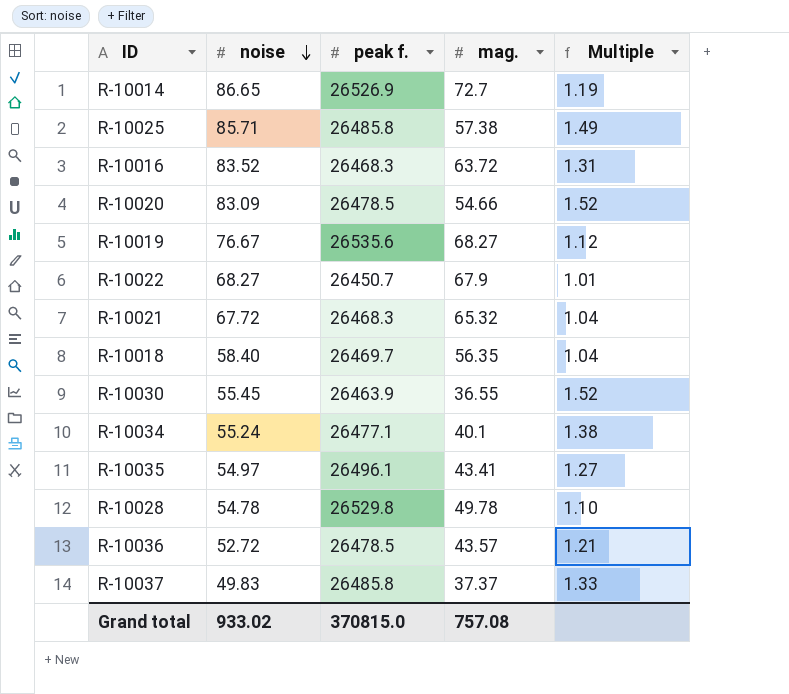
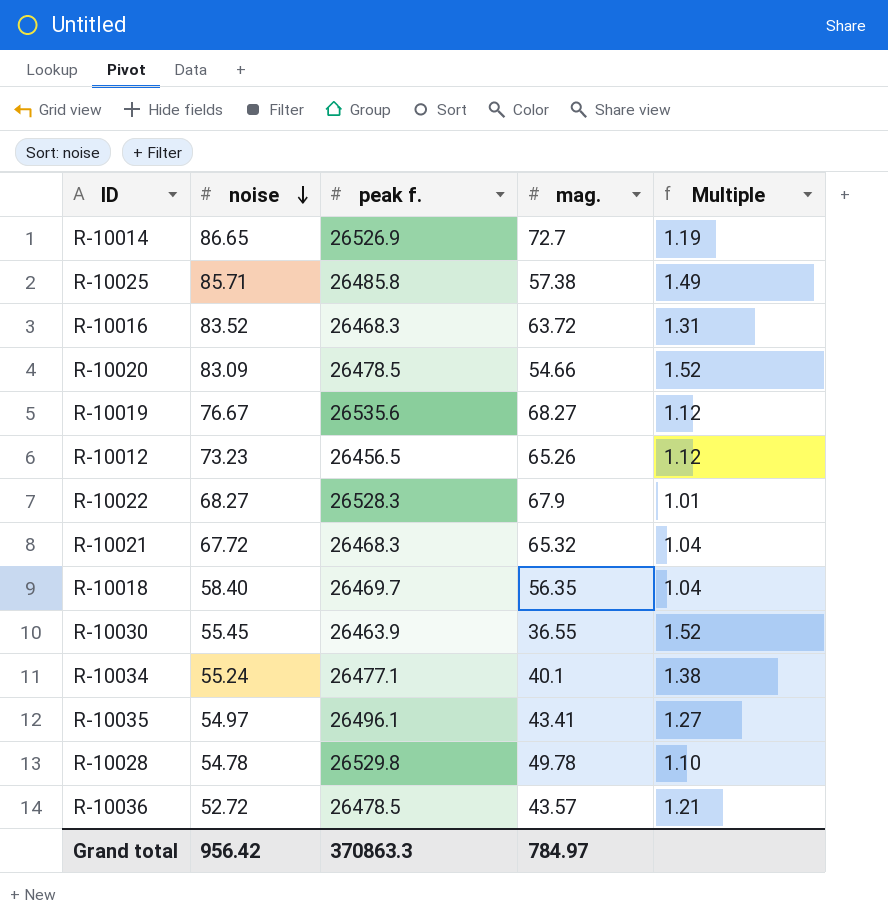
row R-10037: 49.83 | 26485.8 | 37.37 | 1.33 -> none
row R-10012: none -> 73.23 | 26456.5 | 65.26 | 1.12
R-10022 | peak f.: 26450.7 -> 26528.3
Grand total | noise: 933.02 -> 956.42
Grand total | peak f.: 370815.0 -> 370863.3
Grand total | mag.: 757.08 -> 784.97

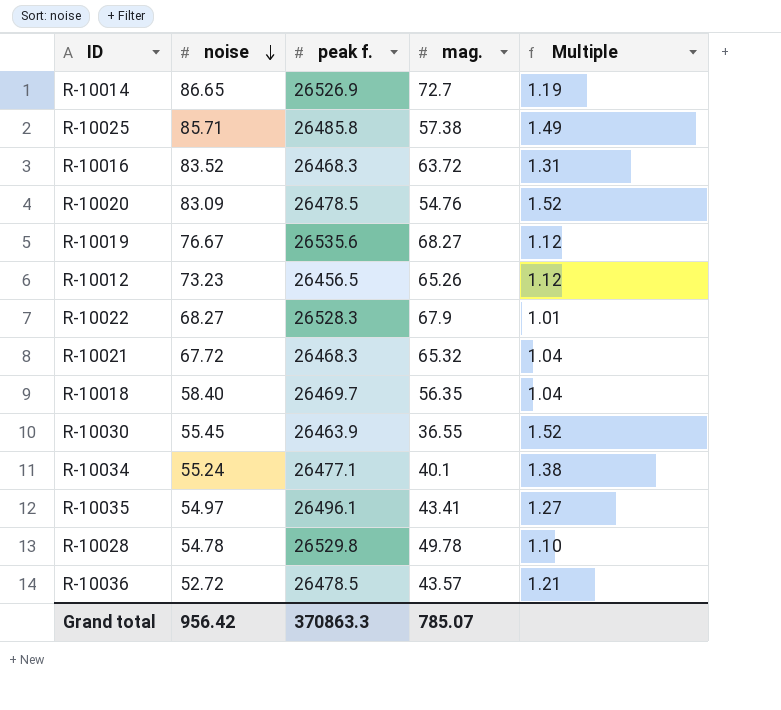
R-10020 | mag.: 54.66 -> 54.76
Grand total | mag.: 784.97 -> 785.07

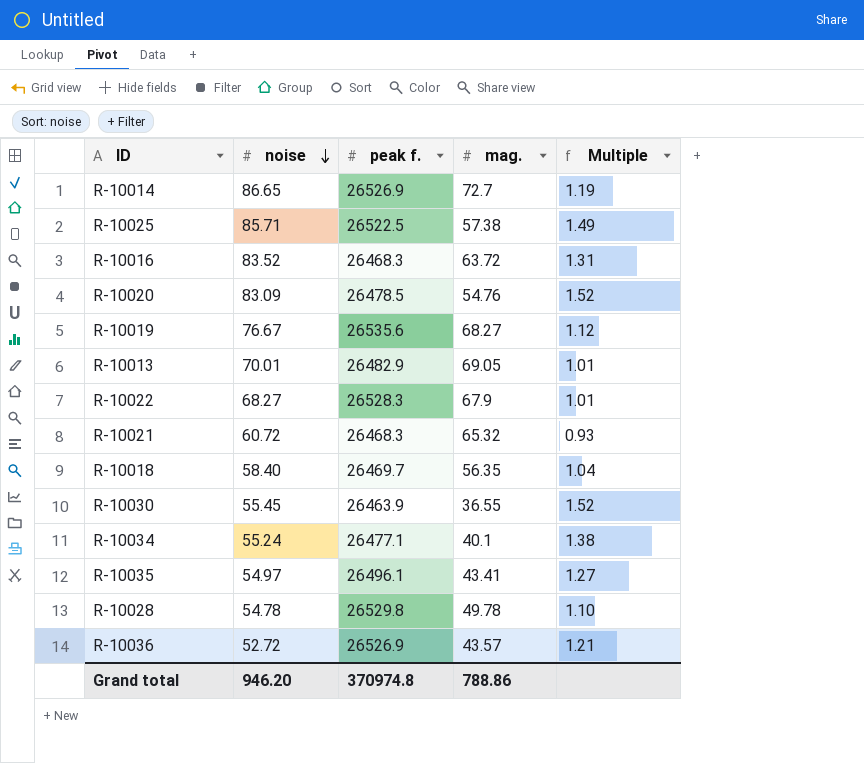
row R-10012: 73.23 | 26456.5 | 65.26 | 1.12 -> none
R-10025 | peak f.: 26485.8 -> 26522.5
row R-10013: none -> 70.01 | 26482.9 | 69.05 | 1.01
R-10021 | noise: 67.72 -> 60.72
R-10021 | Multiple: 1.04 -> 0.93
R-10036 | peak f.: 26478.5 -> 26526.9
Grand total | noise: 956.42 -> 946.20
Grand total | peak f.: 370863.3 -> 370974.8
Grand total | mag.: 785.07 -> 788.86

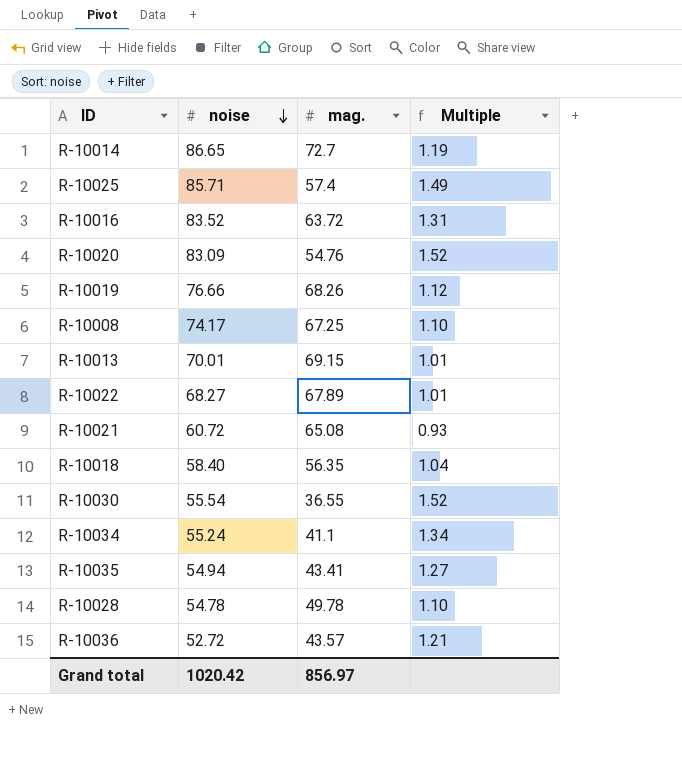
column peak f. | position: 3 -> none
R-10025 | mag.: 57.38 -> 57.4
R-10019 | noise: 76.67 -> 76.66
R-10019 | mag.: 68.27 -> 68.26
row R-10008: none -> 74.17 | 67.25 | 1.10
R-10013 | mag.: 69.05 -> 69.15
R-10022 | mag.: 67.9 -> 67.89
R-10021 | mag.: 65.32 -> 65.08
R-10030 | noise: 55.45 -> 55.54
R-10034 | mag.: 40.1 -> 41.1
R-10034 | Multiple: 1.38 -> 1.34
R-10035 | noise: 54.97 -> 54.94
Grand total | noise: 946.20 -> 1020.42
Grand total | mag.: 788.86 -> 856.97

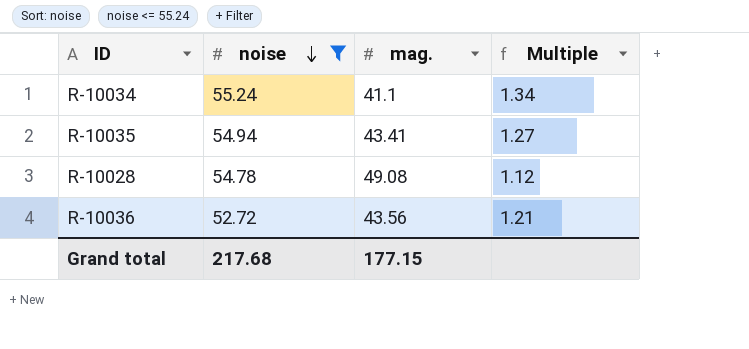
filter: none -> noise <= 55.24
R-10028 | mag.: 49.78 -> 49.08
R-10028 | Multiple: 1.10 -> 1.12
R-10036 | mag.: 43.57 -> 43.56
Grand total | noise: 1020.42 -> 217.68
Grand total | mag.: 856.97 -> 177.15

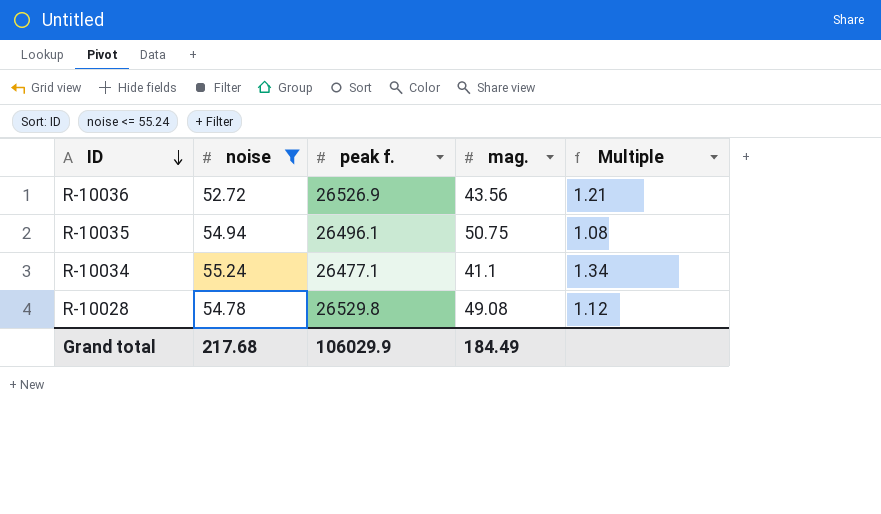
row order: noise descending -> ID descending
column peak f. | position: none -> 3
R-10035 | mag.: 43.41 -> 50.75
R-10035 | Multiple: 1.27 -> 1.08
Grand total | mag.: 177.15 -> 184.49

